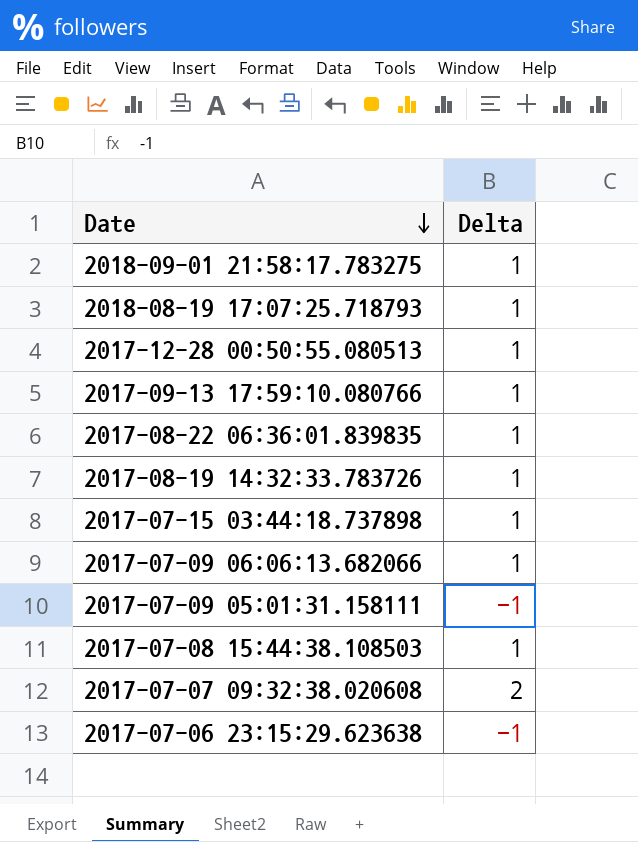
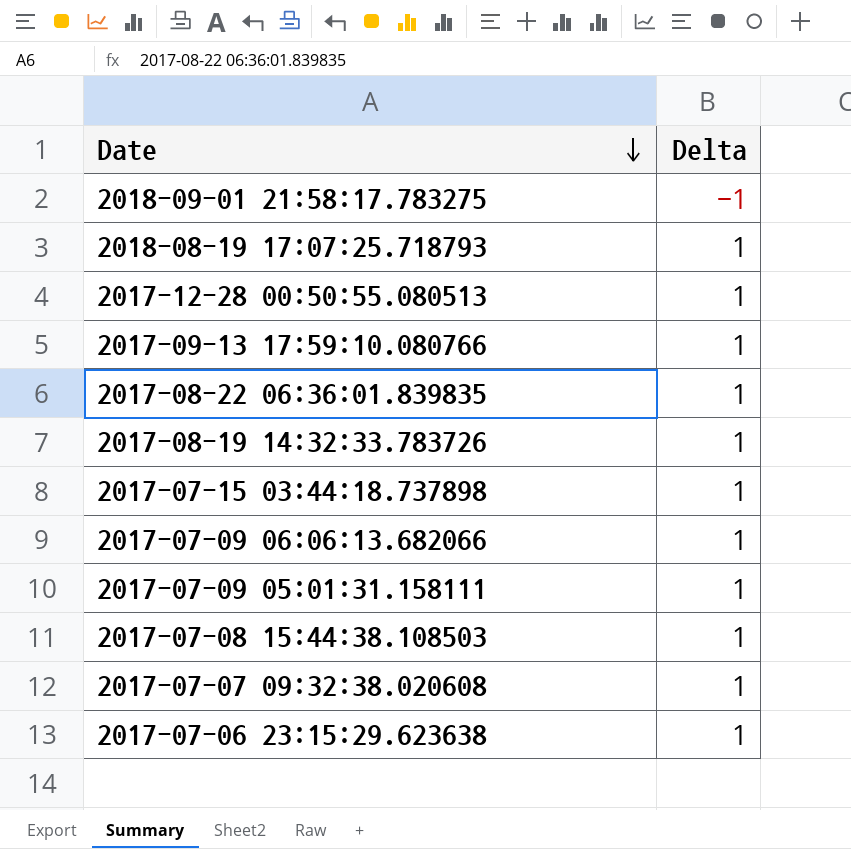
2018-09-01 21:58:17.783275 | Delta: 1 -> -1
2017-07-09 05:01:31.158111 | Delta: -1 -> 1
2017-07-07 09:32:38.020608 | Delta: 2 -> 1
2017-07-06 23:15:29.623638 | Delta: -1 -> 1

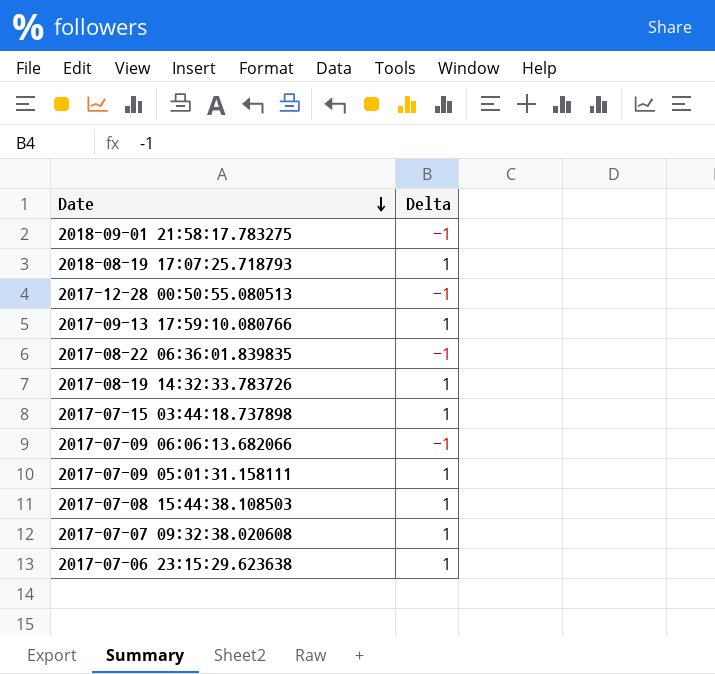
2017-12-28 00:50:55.080513 | Delta: 1 -> -1
2017-08-22 06:36:01.839835 | Delta: 1 -> -1
2017-07-09 06:06:13.682066 | Delta: 1 -> -1

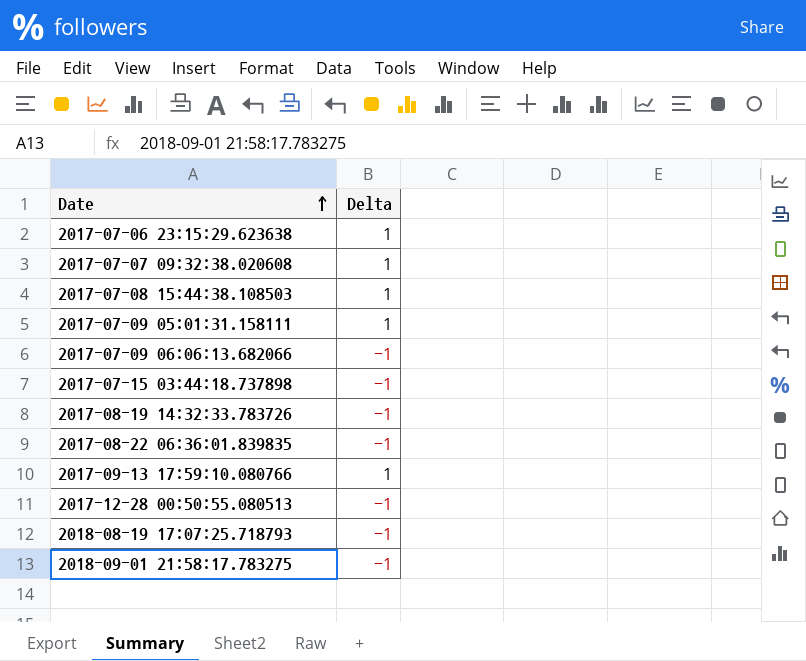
row order: Date descending -> Date ascending
2017-07-15 03:44:18.737898 | Delta: 1 -> -1
2017-08-19 14:32:33.783726 | Delta: 1 -> -1
2018-08-19 17:07:25.718793 | Delta: 1 -> -1

